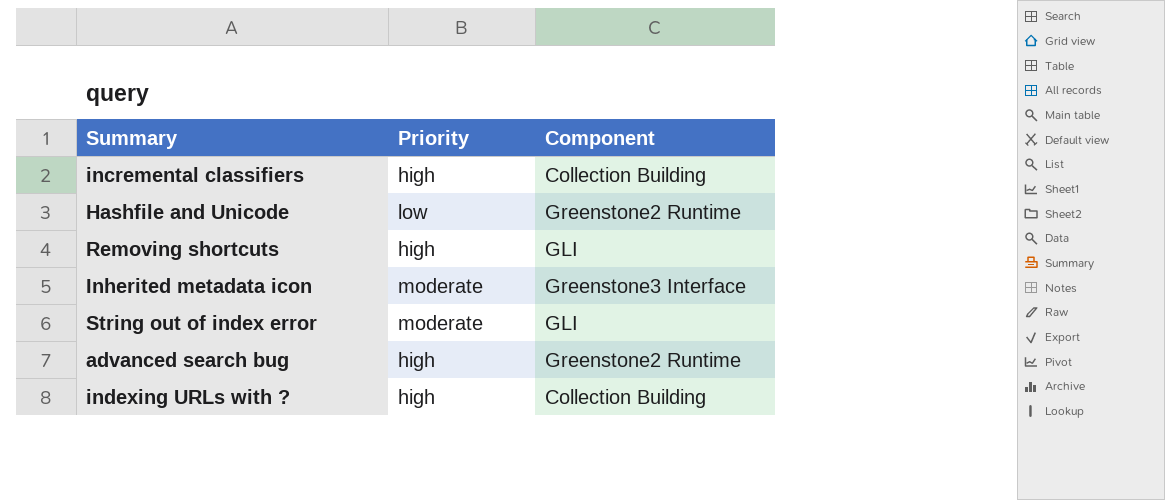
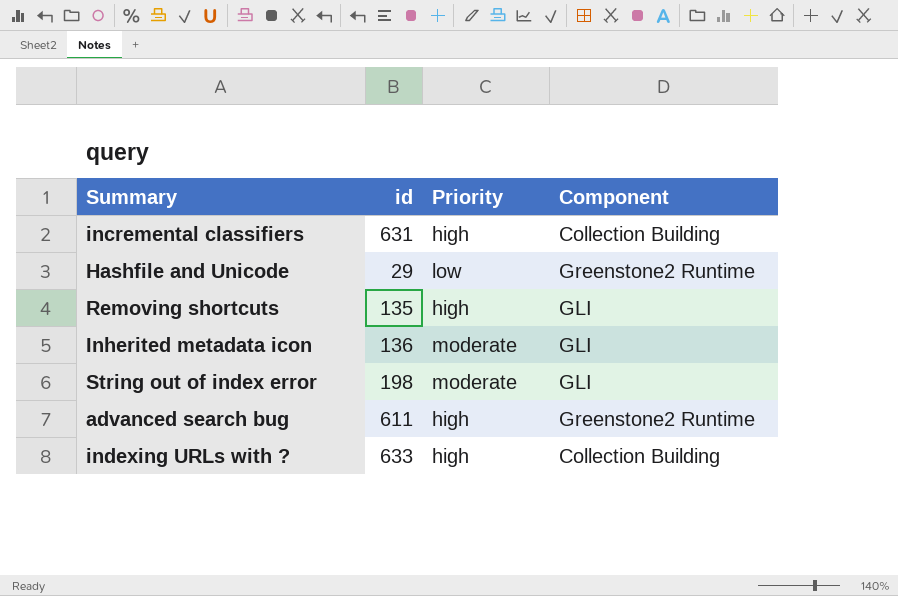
column id | position: none -> 2
Inherited metadata icon | Component: Greenstone3 Interface -> GLI

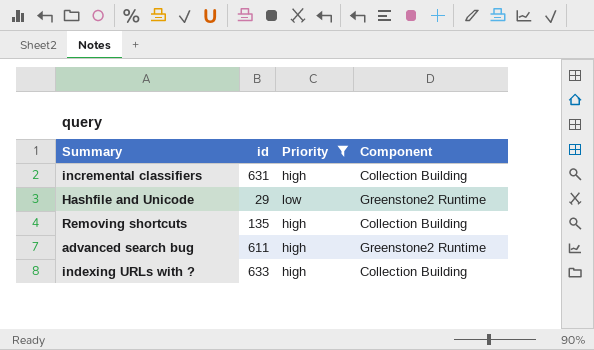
filter: none -> Priority != moderate
Removing shortcuts | Component: GLI -> Collection Building

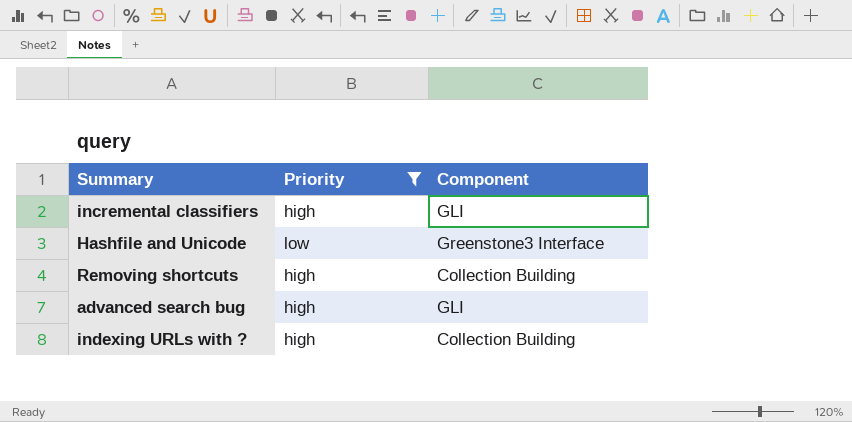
column id | position: 2 -> none
incremental classifiers | Component: Collection Building -> GLI
Hashfile and Unicode | Component: Greenstone2 Runtime -> Greenstone3 Interface
advanced search bug | Component: Greenstone2 Runtime -> GLI

